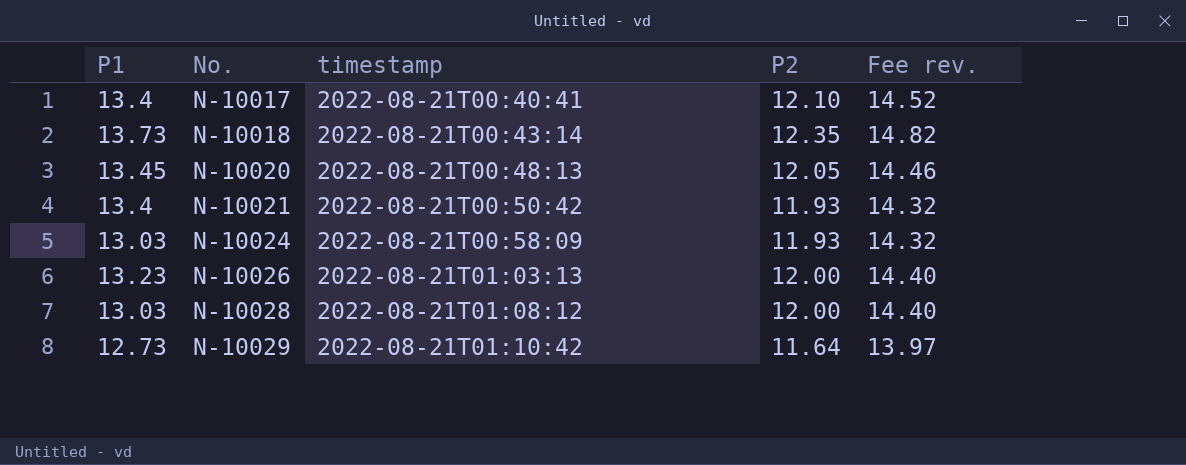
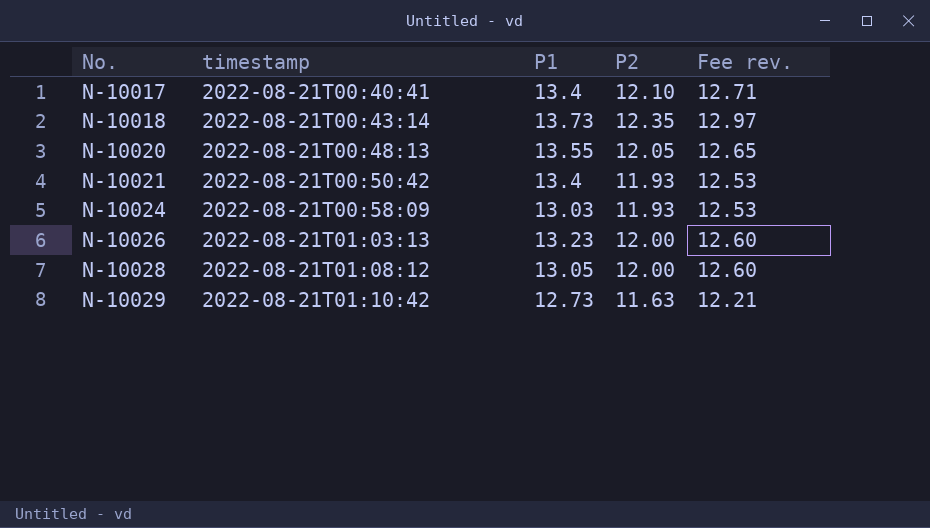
column P1 | position: 1 -> 3
column Fee rev. | formula: [P2] * 1.2 -> [P2] * 1.05
N-10020 | P1: 13.45 -> 13.55
N-10028 | P1: 13.03 -> 13.05
N-10029 | P2: 11.64 -> 11.63

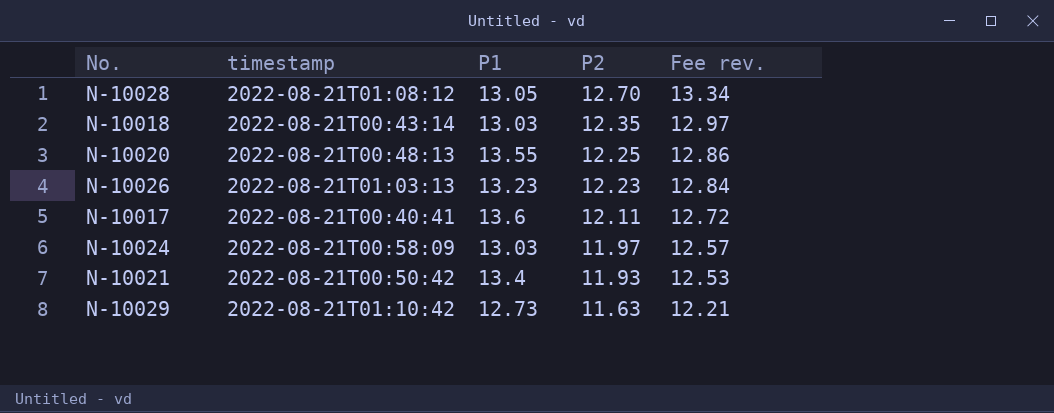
row order: No. ascending -> P2 descending
N-10028 | P2: 12.00 -> 12.70
N-10028 | Fee rev.: 12.60 -> 13.34
N-10018 | P1: 13.73 -> 13.03
N-10020 | P2: 12.05 -> 12.25
N-10020 | Fee rev.: 12.65 -> 12.86
N-10026 | P2: 12.00 -> 12.23
N-10026 | Fee rev.: 12.60 -> 12.84
N-10017 | P1: 13.4 -> 13.6
N-10017 | P2: 12.10 -> 12.11
N-10017 | Fee rev.: 12.71 -> 12.72
N-10024 | P2: 11.93 -> 11.97
N-10024 | Fee rev.: 12.53 -> 12.57

